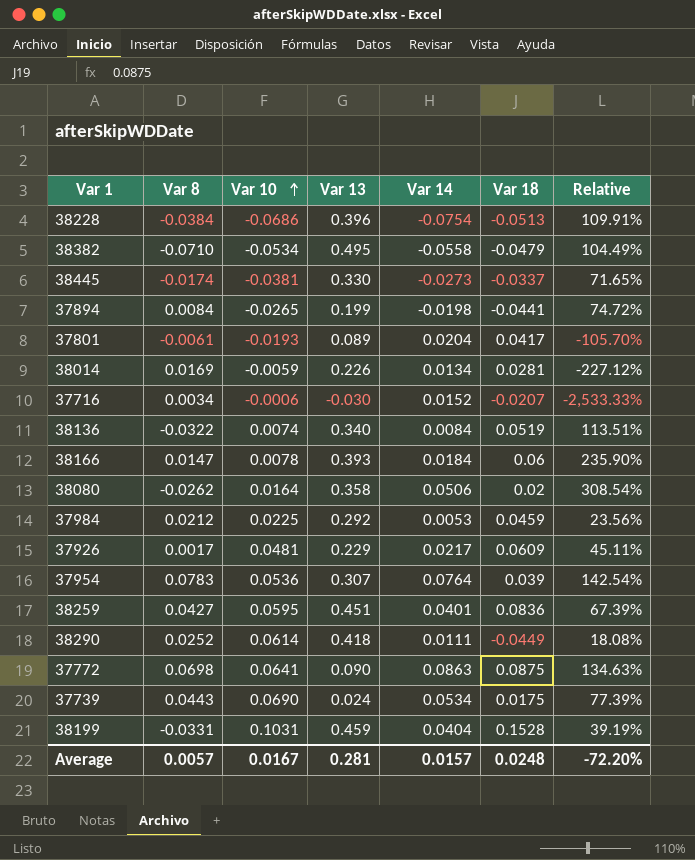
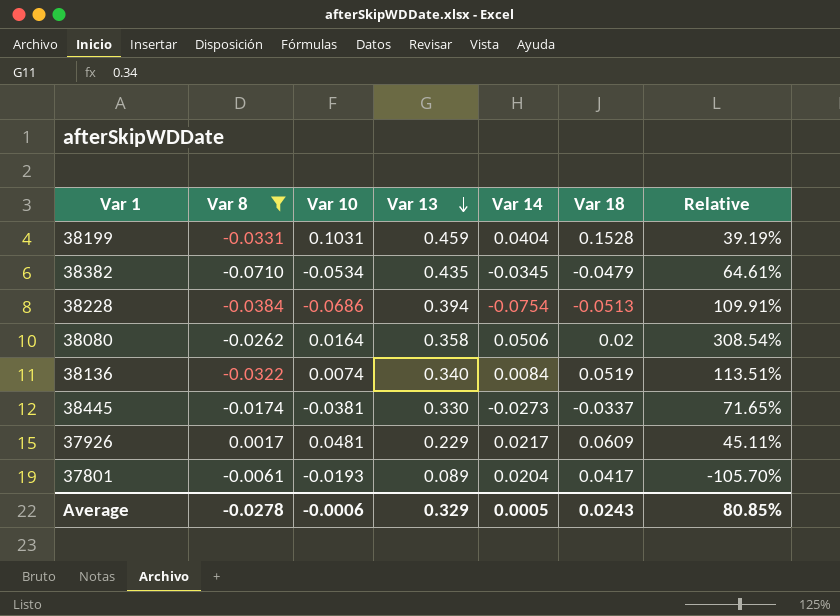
filter: none -> Var 8 <= 0.0017
row order: Var 10 ascending -> Var 13 descending
38382 | Var 13: 0.495 -> 0.435
38382 | Var 14: -0.0558 -> -0.0345
38382 | Relative: 104.49% -> 64.61%
38228 | Var 13: 0.396 -> 0.394
Average | Var 8: 0.0057 -> -0.0278
Average | Var 10: 0.0167 -> -0.0006
Average | Var 13: 0.281 -> 0.329
Average | Var 14: 0.0157 -> 0.0005
Average | Var 18: 0.0248 -> 0.0243
Average | Relative: -72.20% -> 80.85%

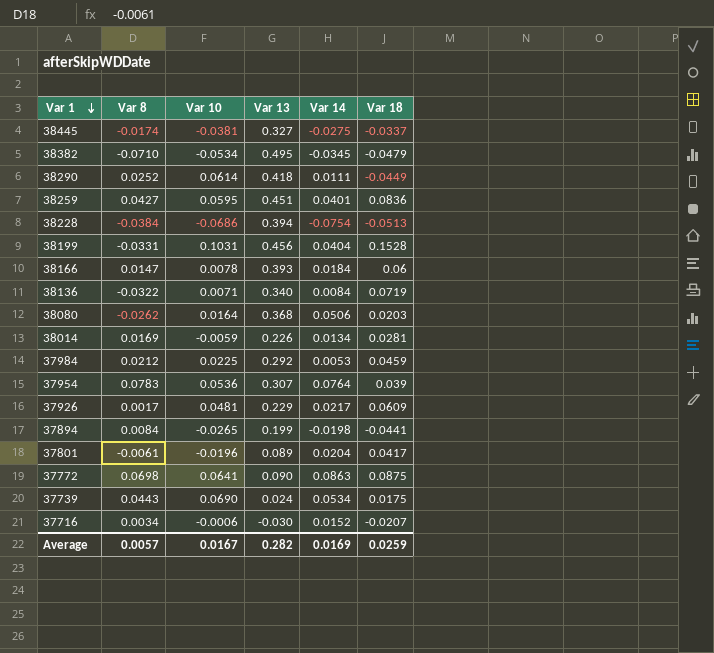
filter: Var 8 <= 0.0017 -> none
row order: Var 13 descending -> Var 1 descending
column Relative | formula: [Var 14] / [Var 10] -> none
38445 | Var 13: 0.330 -> 0.327
38445 | Var 14: -0.0273 -> -0.0275
38382 | Var 13: 0.435 -> 0.495
38199 | Var 13: 0.459 -> 0.456
38136 | Var 10: 0.0074 -> 0.0071
38136 | Var 18: 0.0519 -> 0.0719
38080 | Var 13: 0.358 -> 0.368
38080 | Var 18: 0.02 -> 0.0203
37801 | Var 10: -0.0193 -> -0.0196
Average | Var 8: -0.0278 -> 0.0057
Average | Var 10: -0.0006 -> 0.0167
Average | Var 13: 0.329 -> 0.282
Average | Var 14: 0.0005 -> 0.0169
Average | Var 18: 0.0243 -> 0.0259

